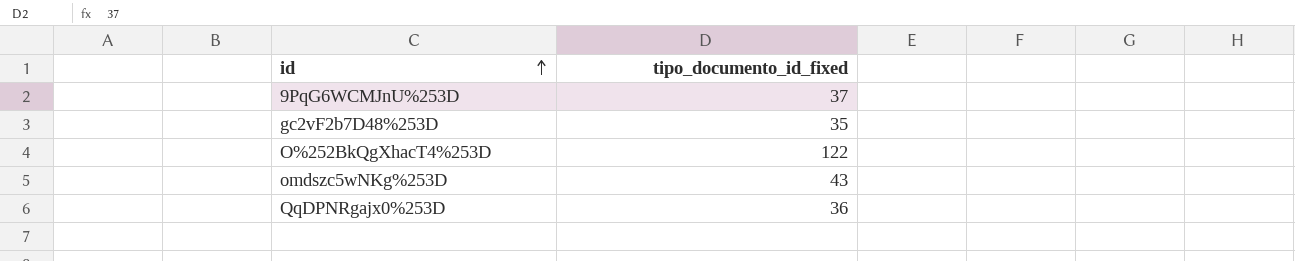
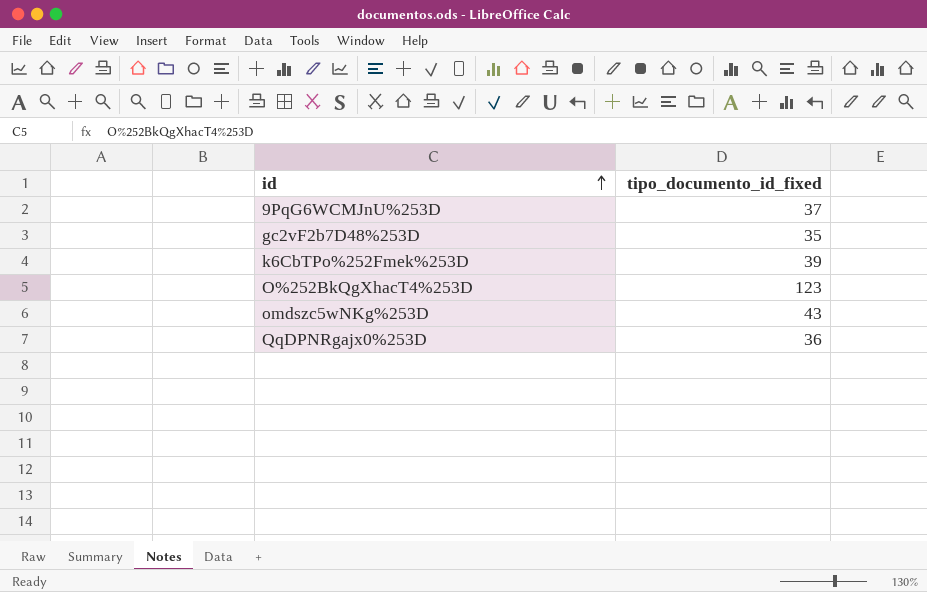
row k6CbTPo%252Fmek%253D: none -> 39
O%252BkQgXhacT4%253D | tipo_documento_id_fixed: 122 -> 123

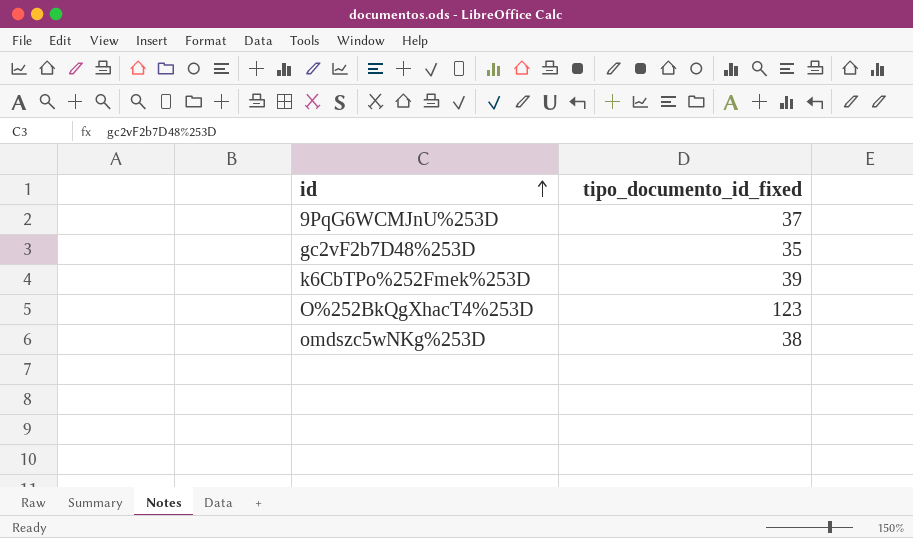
row QqDPNRgajx0%253D: 36 -> none
omdszc5wNKg%253D | tipo_documento_id_fixed: 43 -> 38

